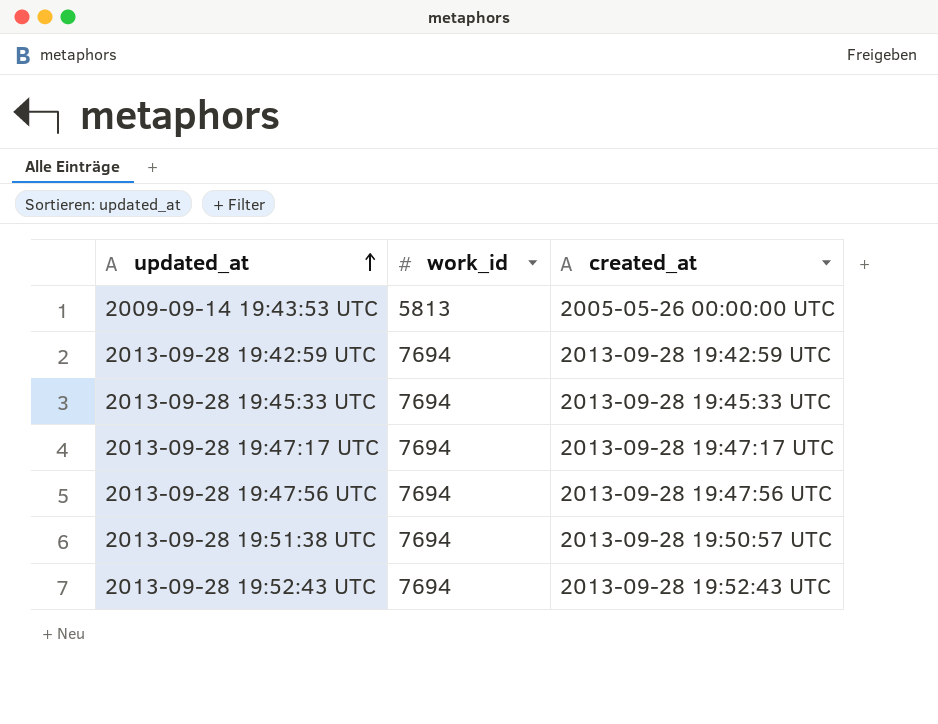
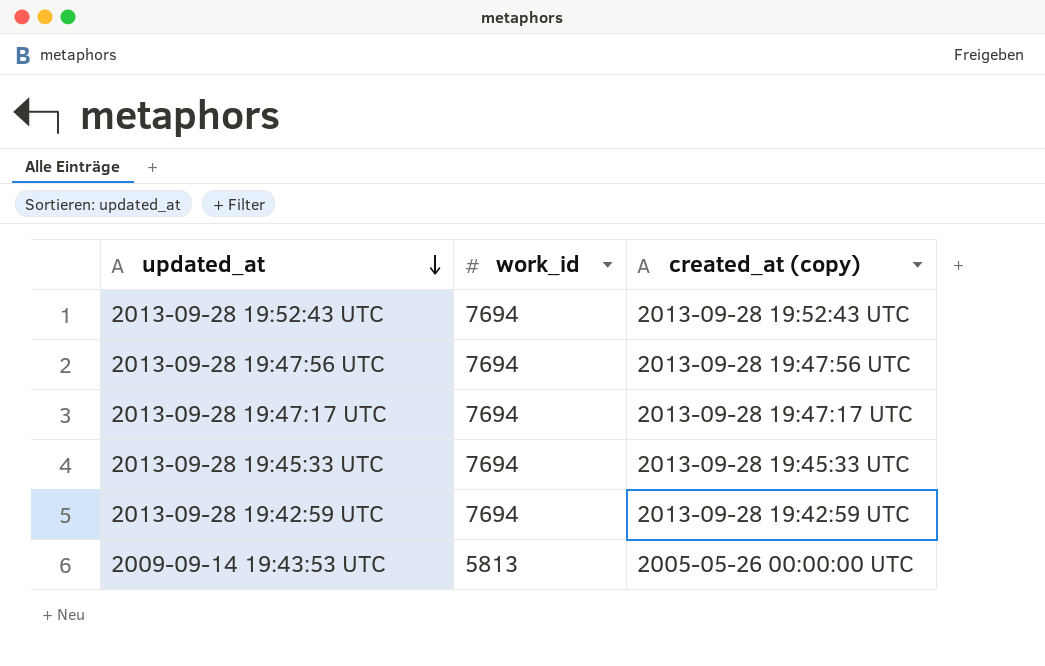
row order: updated_at ascending -> updated_at descending
column name: created_at -> created_at (copy)
row 2013-09-28 19:51:38 UTC: 7694 | 2013-09-28 19:50:57 UTC -> none

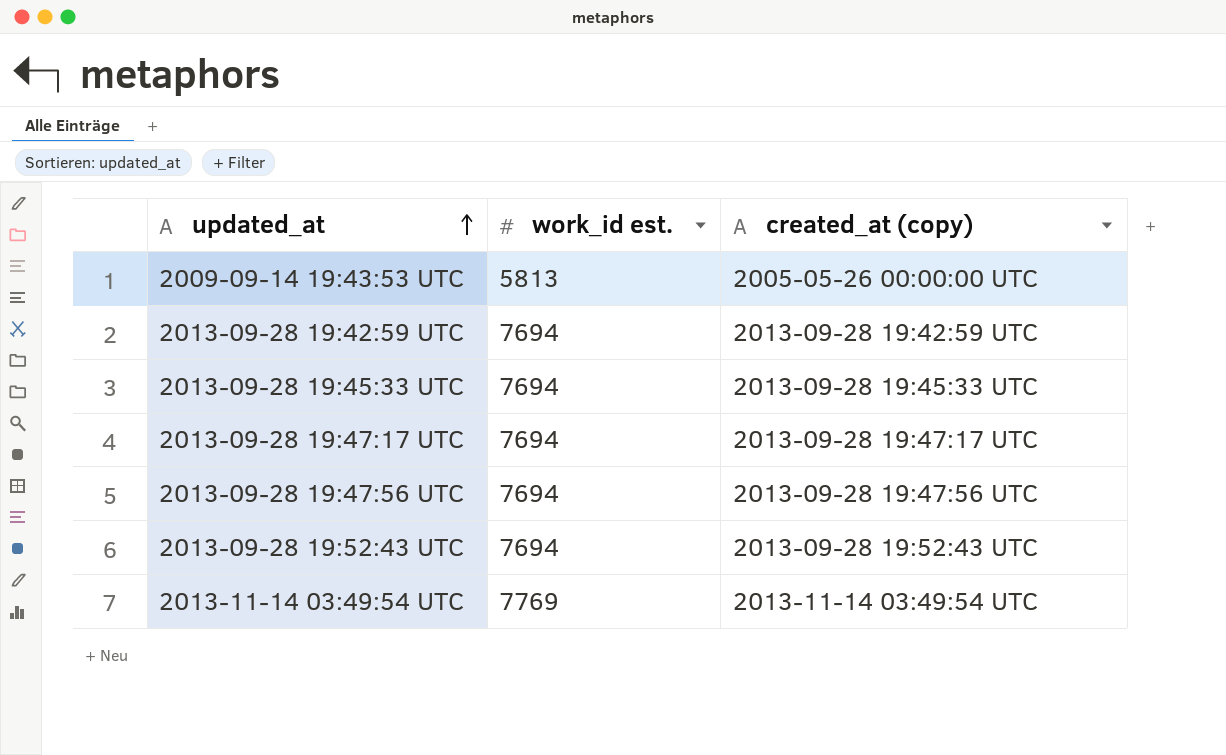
row order: updated_at descending -> updated_at ascending
column name: work_id -> work_id est.
row 2013-11-14 03:49:54 UTC: none -> 7769 | 2013-11-14 03:49:54 UTC

